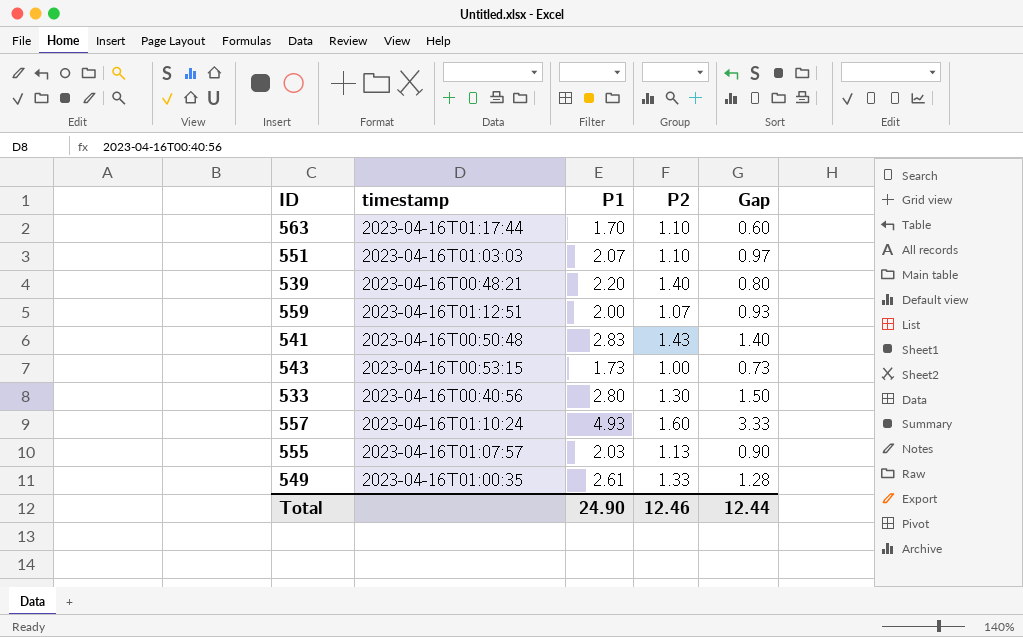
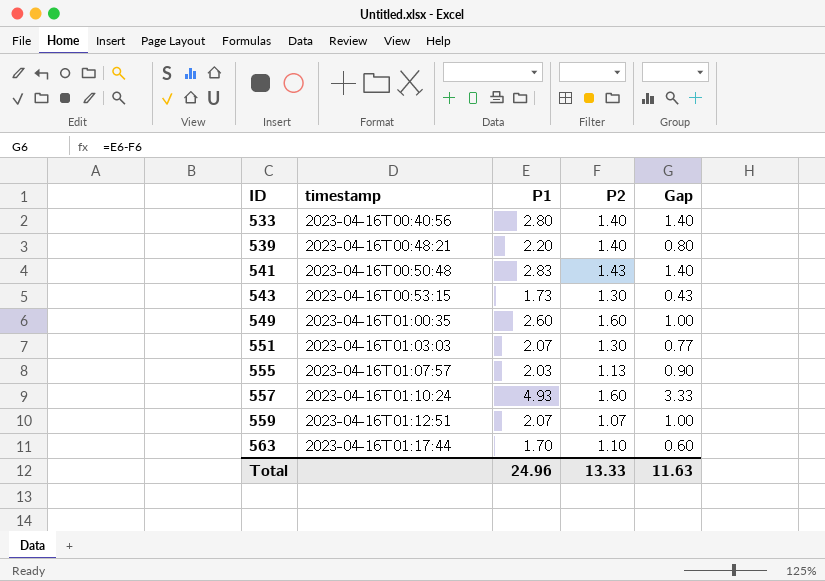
row order: none -> ID ascending
533 | P2: 1.30 -> 1.40
533 | Gap: 1.50 -> 1.40
543 | P2: 1.00 -> 1.30
543 | Gap: 0.73 -> 0.43
549 | P1: 2.61 -> 2.60
549 | P2: 1.33 -> 1.60
549 | Gap: 1.28 -> 1.00
551 | P2: 1.10 -> 1.30
551 | Gap: 0.97 -> 0.77
559 | P1: 2.00 -> 2.07
559 | Gap: 0.93 -> 1.00
Total | P1: 24.90 -> 24.96
Total | P2: 12.46 -> 13.33
Total | Gap: 12.44 -> 11.63

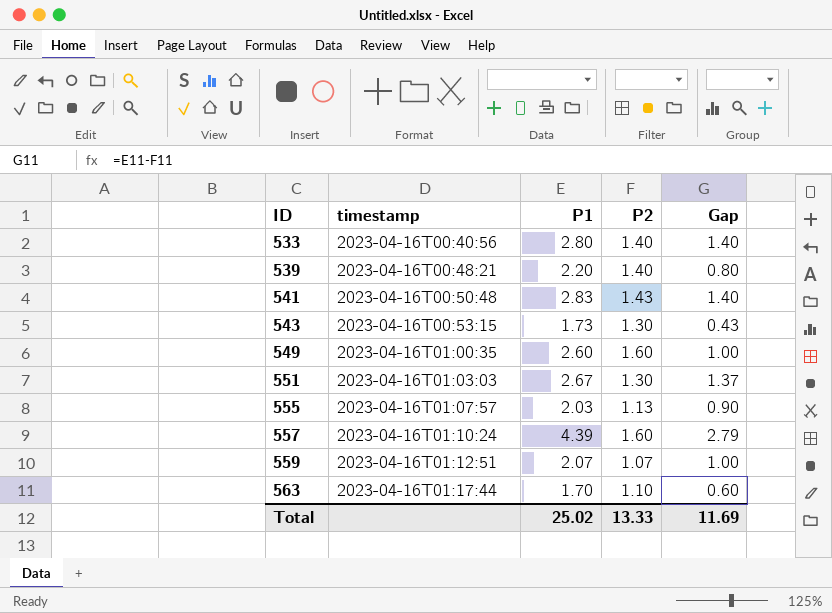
551 | P1: 2.07 -> 2.67
551 | Gap: 0.77 -> 1.37
557 | P1: 4.93 -> 4.39
557 | Gap: 3.33 -> 2.79
Total | P1: 24.96 -> 25.02
Total | Gap: 11.63 -> 11.69

